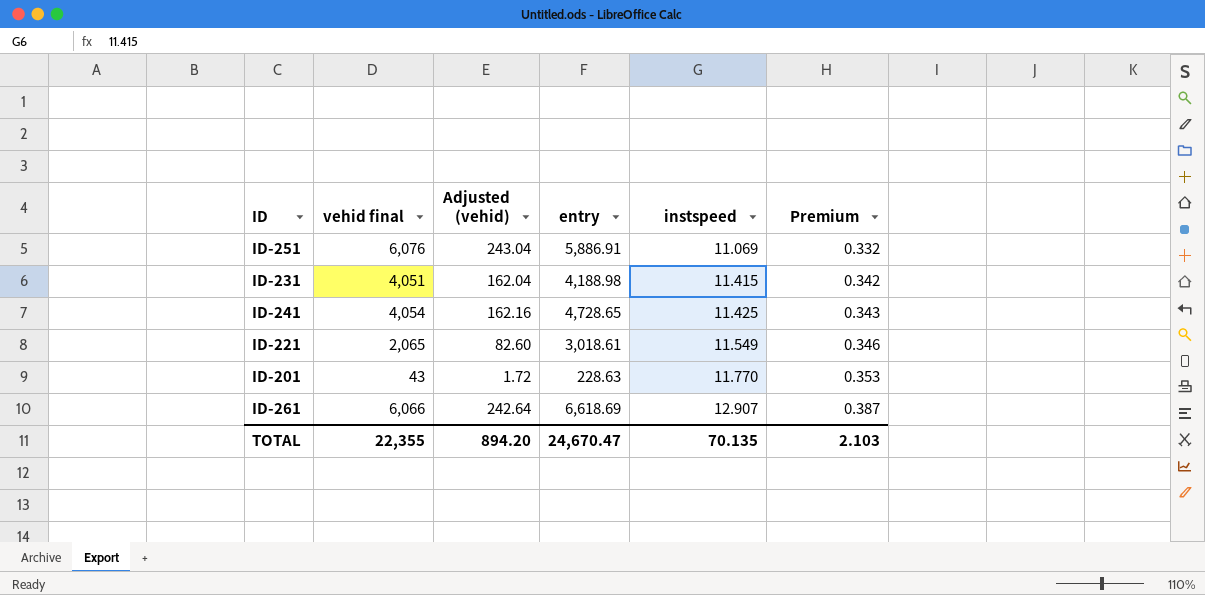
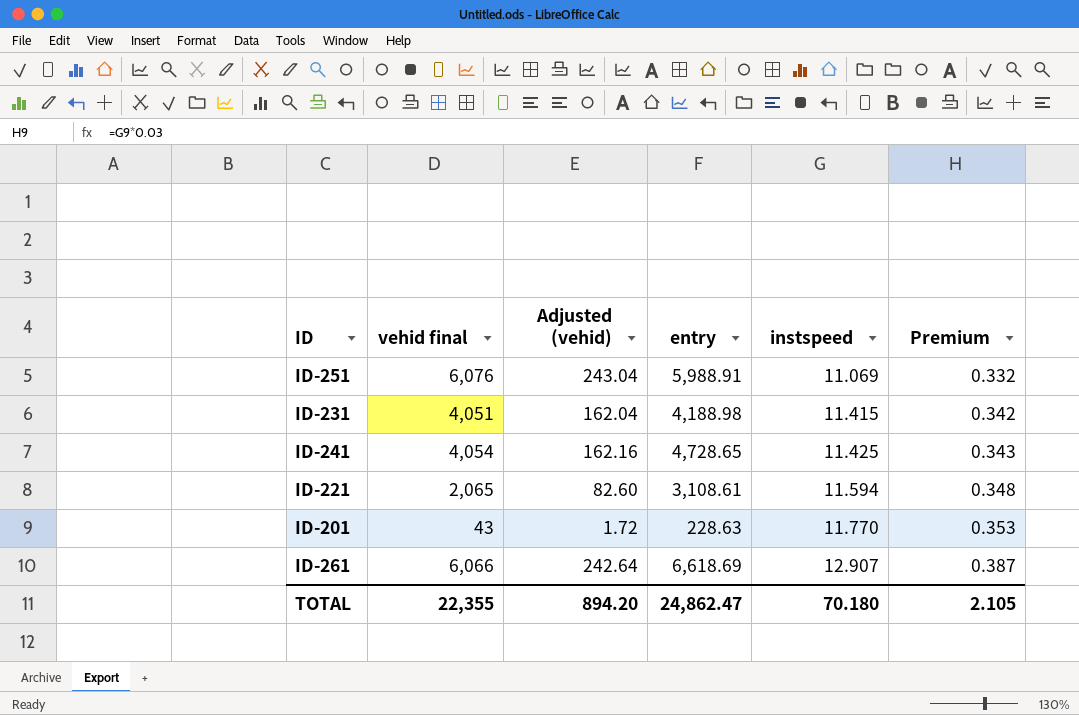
ID-251 | entry: 5,886.91 -> 5,988.91
ID-221 | entry: 3,018.61 -> 3,108.61
ID-221 | instspeed: 11.549 -> 11.594
ID-221 | Premium: 0.346 -> 0.348
TOTAL | entry: 24,670.47 -> 24,862.47
TOTAL | instspeed: 70.135 -> 70.180
TOTAL | Premium: 2.103 -> 2.105

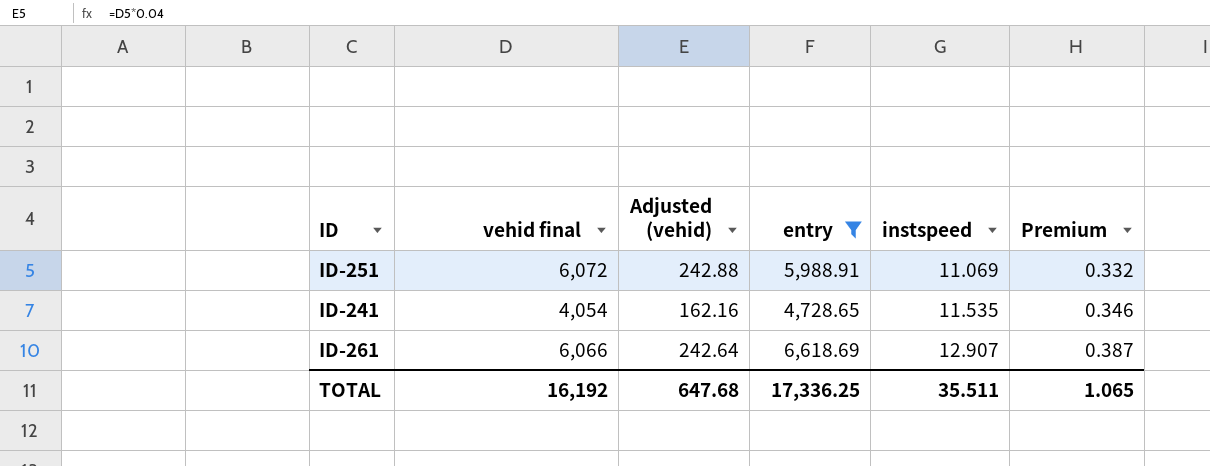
filter: none -> entry >= 4,728.65
ID-251 | vehid final: 6,076 -> 6,072
ID-251 | Adjusted (vehid): 243.04 -> 242.88
ID-241 | instspeed: 11.425 -> 11.535
ID-241 | Premium: 0.343 -> 0.346
TOTAL | vehid final: 22,355 -> 16,192
TOTAL | Adjusted (vehid): 894.20 -> 647.68
TOTAL | entry: 24,862.47 -> 17,336.25
TOTAL | instspeed: 70.180 -> 35.511
TOTAL | Premium: 2.105 -> 1.065

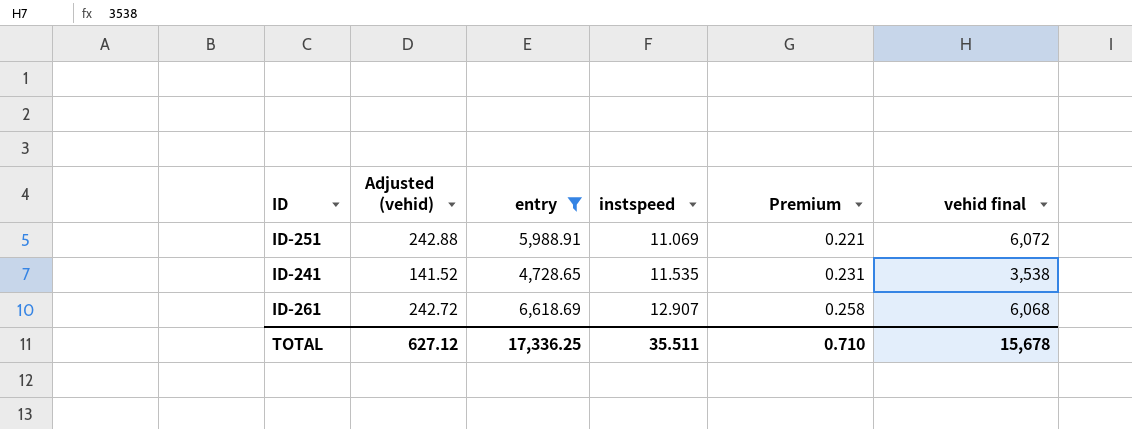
column Premium | formula: [instspeed] * 0.03 -> [instspeed] * 0.02
column vehid final | position: 2 -> 6
ID-241 | Adjusted (vehid): 162.16 -> 141.52
ID-241 | vehid final: 4,054 -> 3,538
ID-261 | Adjusted (vehid): 242.64 -> 242.72
ID-261 | vehid final: 6,066 -> 6,068
TOTAL | Adjusted (vehid): 647.68 -> 627.12
TOTAL | Premium: 1.065 -> 0.710
TOTAL | vehid final: 16,192 -> 15,678

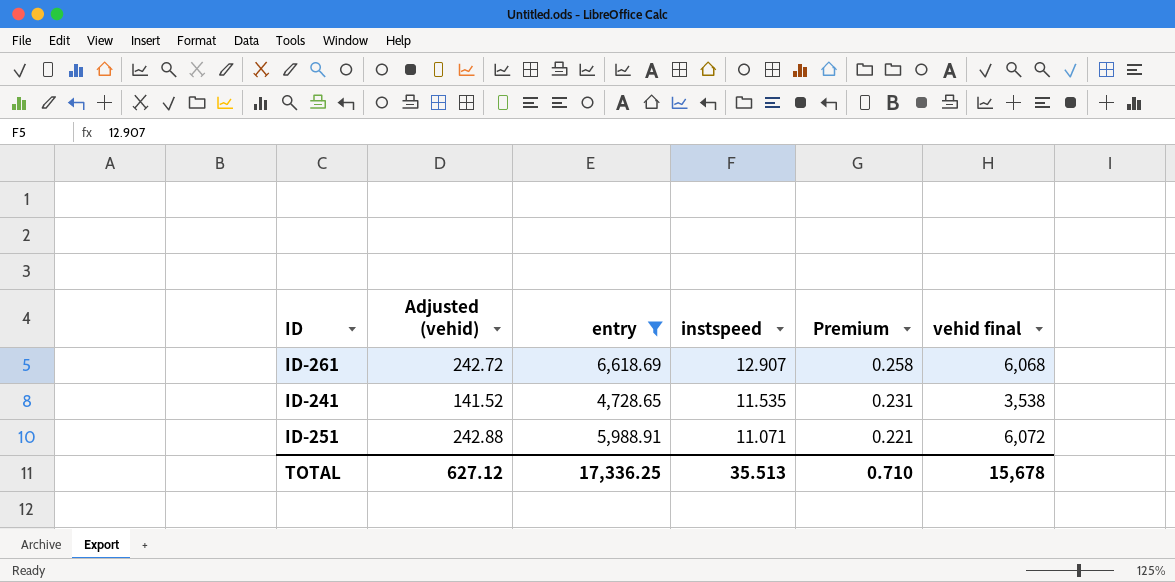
row order: instspeed ascending -> instspeed descending
ID-251 | instspeed: 11.069 -> 11.071
TOTAL | instspeed: 35.511 -> 35.513

